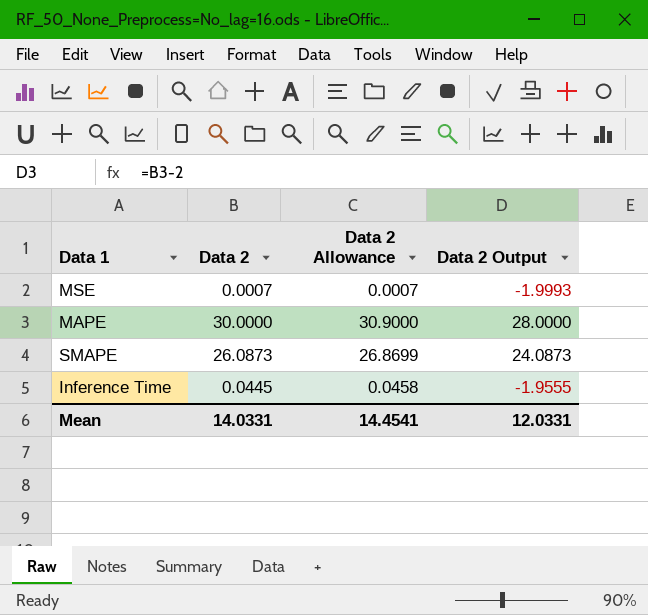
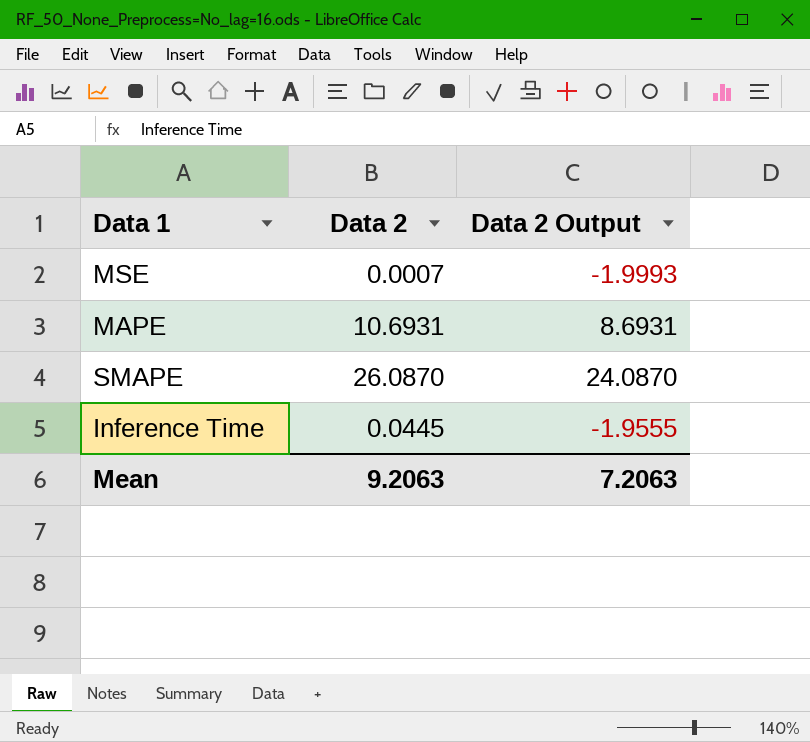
column Data 2 Allowance | formula: [Data 2] * 1.03 -> none
MAPE | Data 2: 30.0000 -> 10.6931
MAPE | Data 2 Output: 28.0000 -> 8.6931
SMAPE | Data 2: 26.0873 -> 26.0870
SMAPE | Data 2 Output: 24.0873 -> 24.0870
Mean | Data 2: 14.0331 -> 9.2063
Mean | Data 2 Output: 12.0331 -> 7.2063

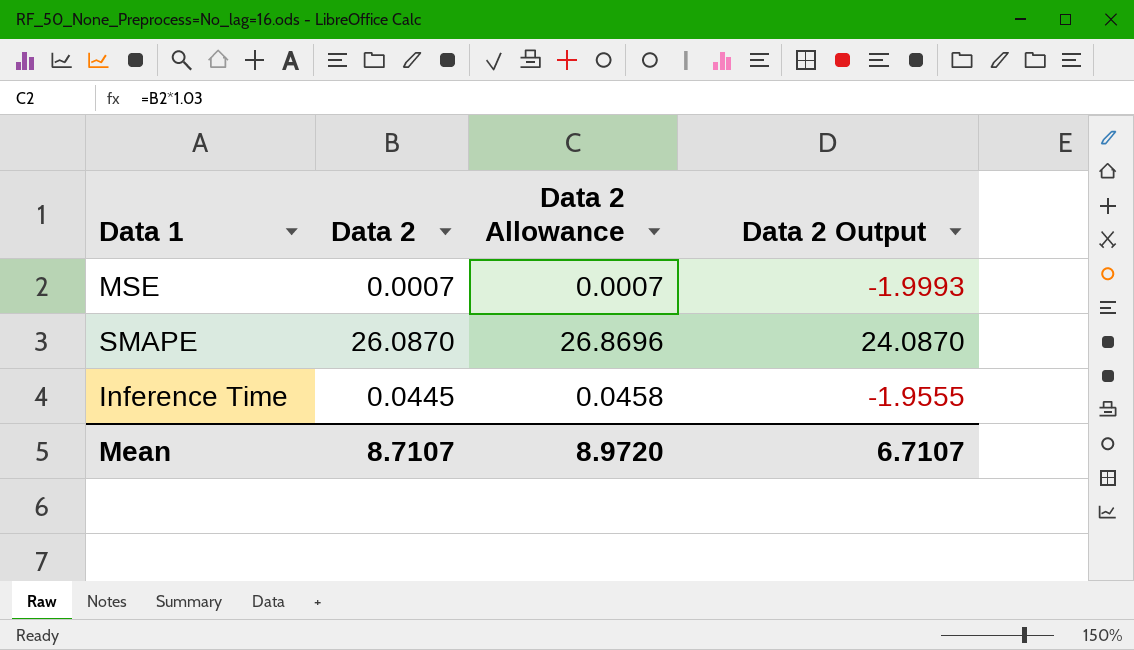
column Data 2 Allowance | formula: none -> [Data 2] * 1.03
row MAPE: 10.6931 | 8.6931 -> none
Mean | Data 2: 9.2063 -> 8.7107
Mean | Data 2 Output: 7.2063 -> 6.7107

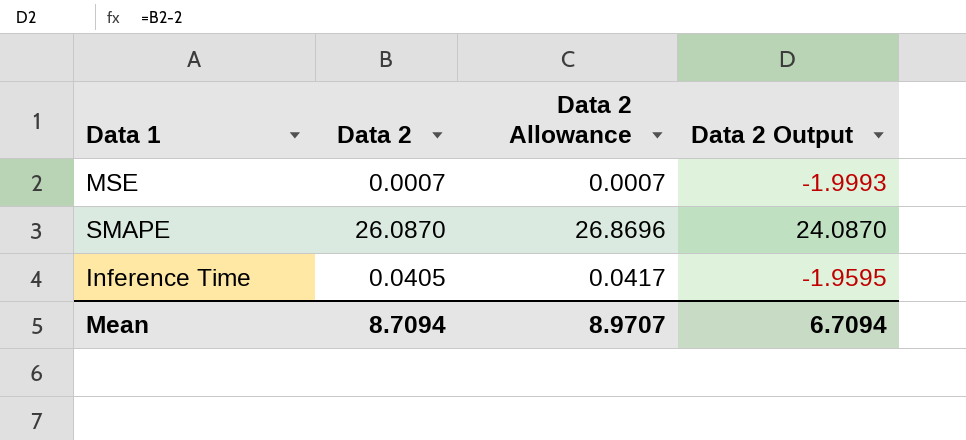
Inference Time | Data 2: 0.0445 -> 0.0405
Inference Time | Data 2 Allowance: 0.0458 -> 0.0417
Inference Time | Data 2 Output: -1.9555 -> -1.9595
Mean | Data 2: 8.7107 -> 8.7094
Mean | Data 2 Allowance: 8.9720 -> 8.9707
Mean | Data 2 Output: 6.7107 -> 6.7094

